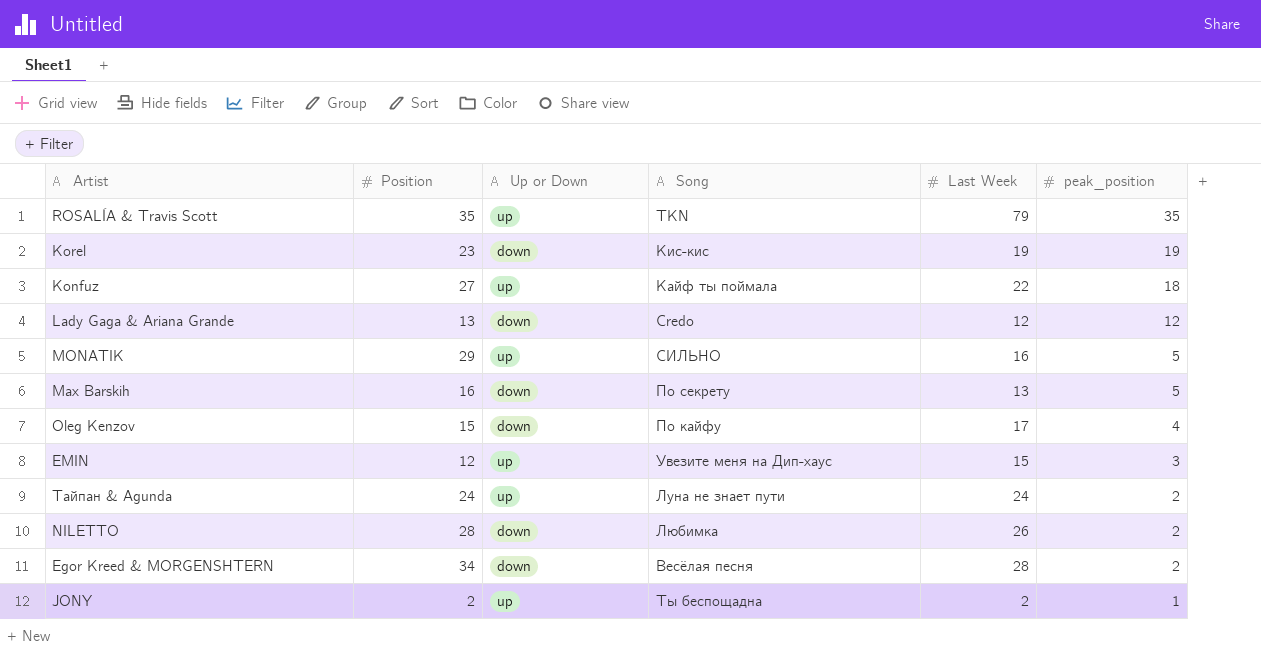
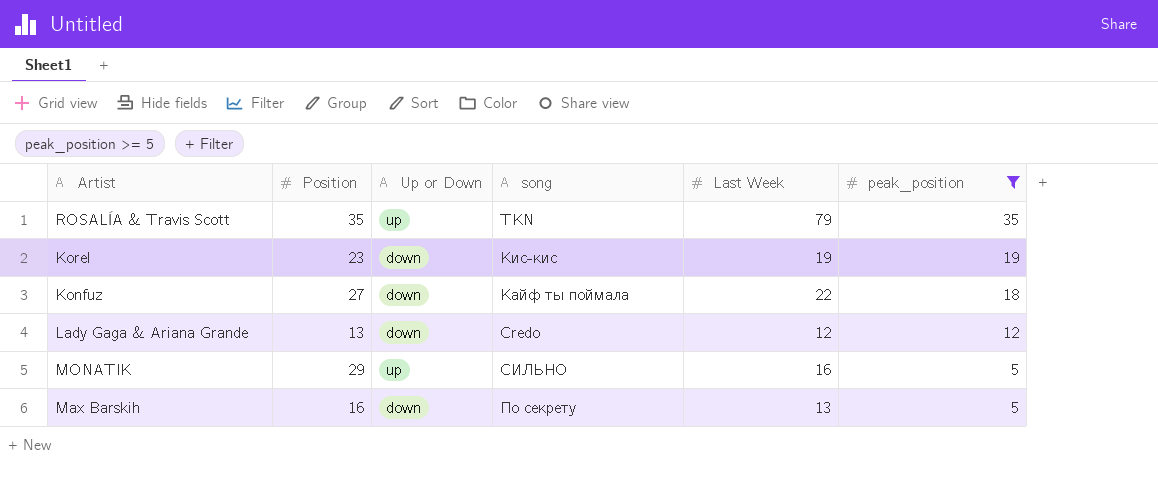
filter: none -> peak_position >= 5
column name: Song -> song
Konfuz | Up or Down: up -> down

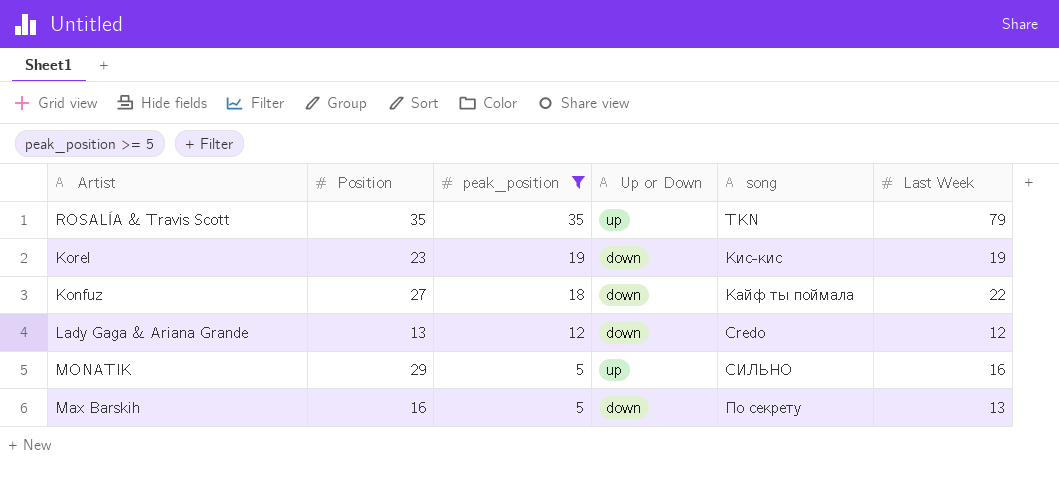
column peak_position | position: 6 -> 3

